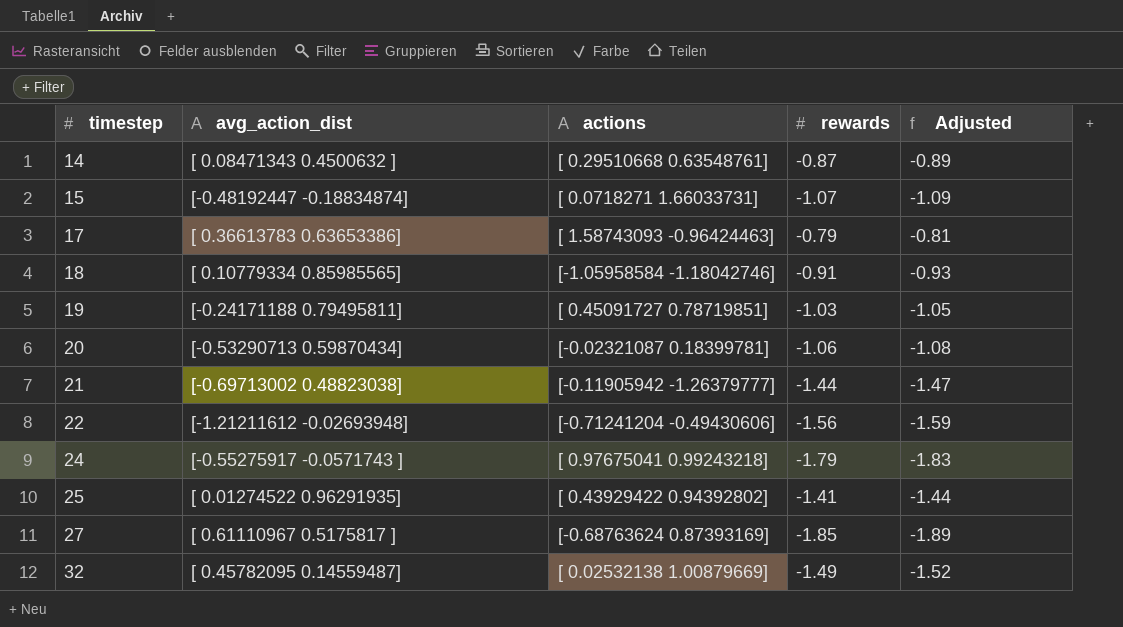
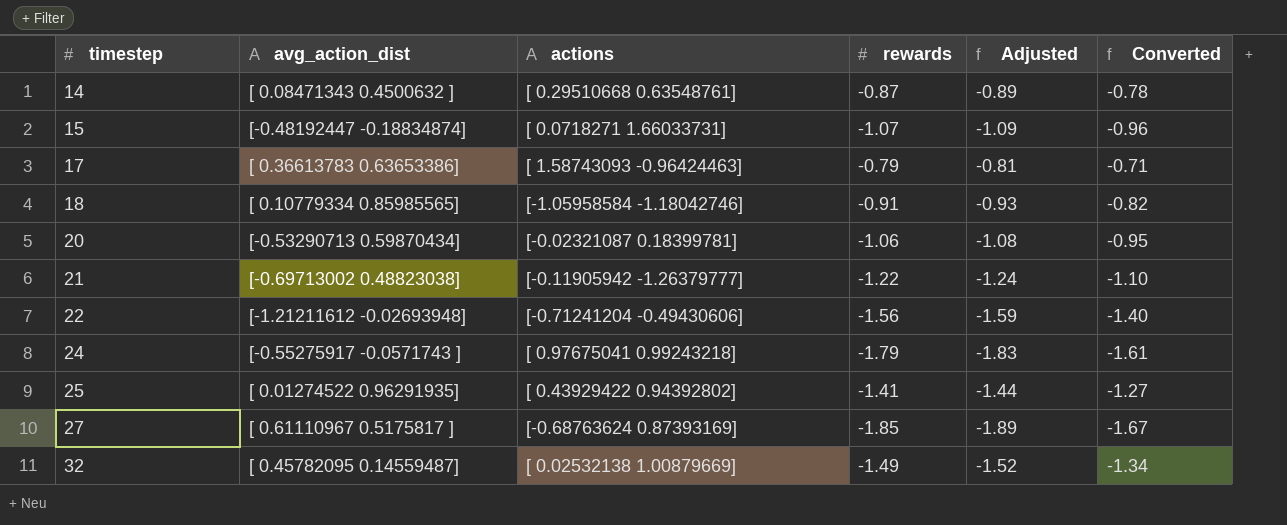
column Converted | formula: none -> [rewards] * 0.9
row 19: [-0.24171188 0.79495811] | [ 0.45091727 0.78719851] | -1.03 | -1.05 -> none
21 | rewards: -1.44 -> -1.22
21 | Adjusted: -1.47 -> -1.24

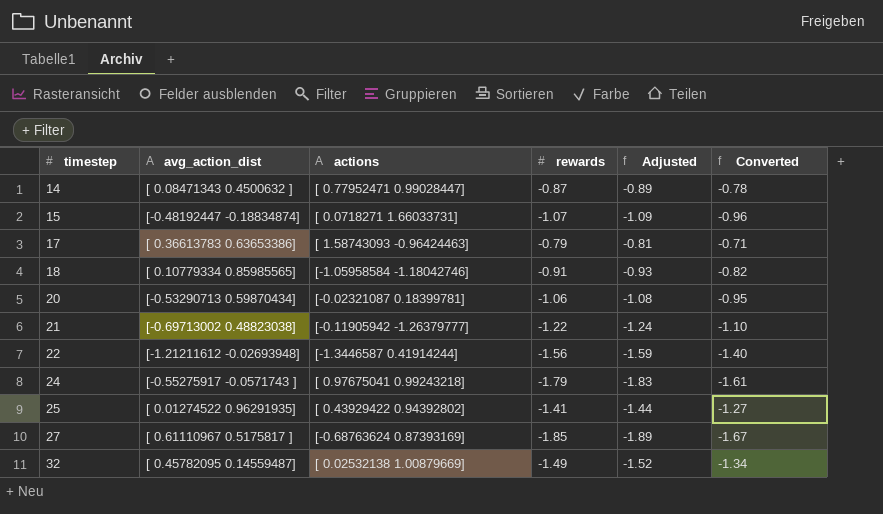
14 | actions: [ 0.29510668 0.63548761] -> [ 0.77952471 0.99028447]
22 | actions: [-0.71241204 -0.49430606] -> [-1.3446587 0.41914244]

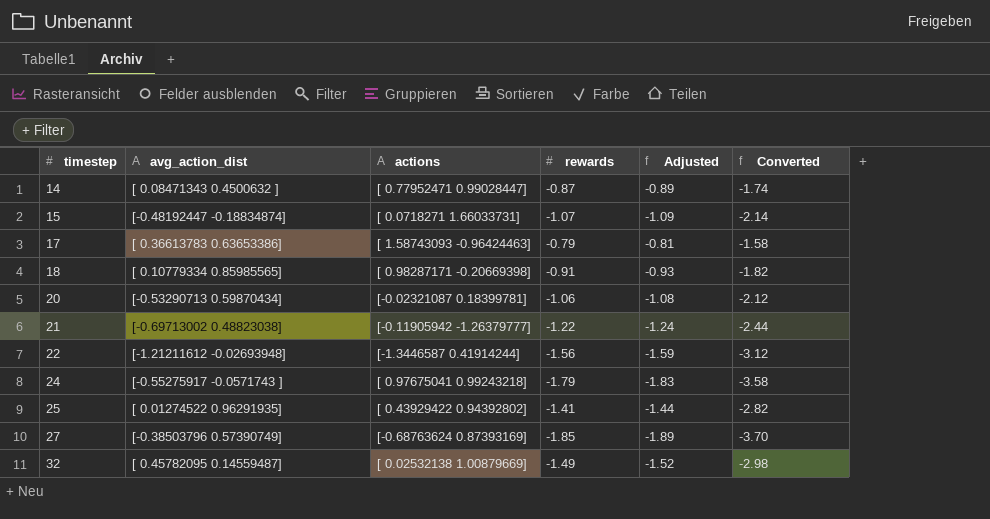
column Converted | formula: [rewards] * 0.9 -> [rewards] * 2
18 | actions: [-1.05958584 -1.18042746] -> [ 0.98287171 -0.20669398]
27 | avg_action_dist: [ 0.61110967 0.5175817 ] -> [-0.38503796 0.57390749]

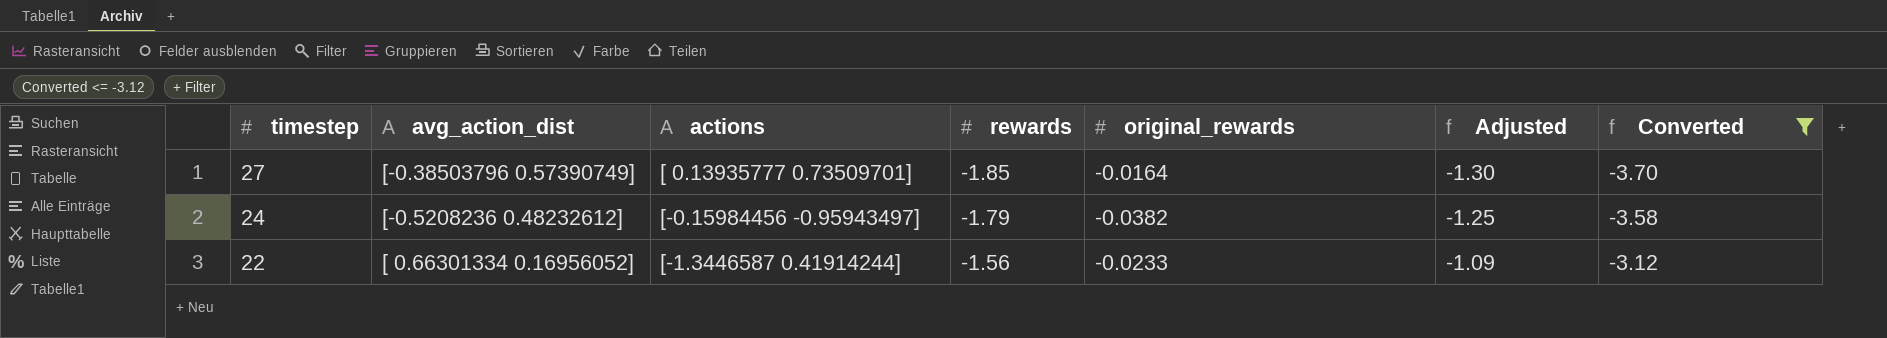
filter: none -> Converted <= -3.12
row order: timestep ascending -> timestep descending
column original_rewards | position: none -> 5
column Adjusted | formula: [rewards] * 1.02 -> [rewards] * 0.7
27 | actions: [-0.68763624 0.87393169] -> [ 0.13935777 0.73509701]
24 | avg_action_dist: [-0.55275917 -0.0571743 ] -> [-0.5208236 0.48232612]
24 | actions: [ 0.97675041 0.99243218] -> [-0.15984456 -0.95943497]
22 | avg_action_dist: [-1.21211612 -0.02693948] -> [ 0.66301334 0.16956052]

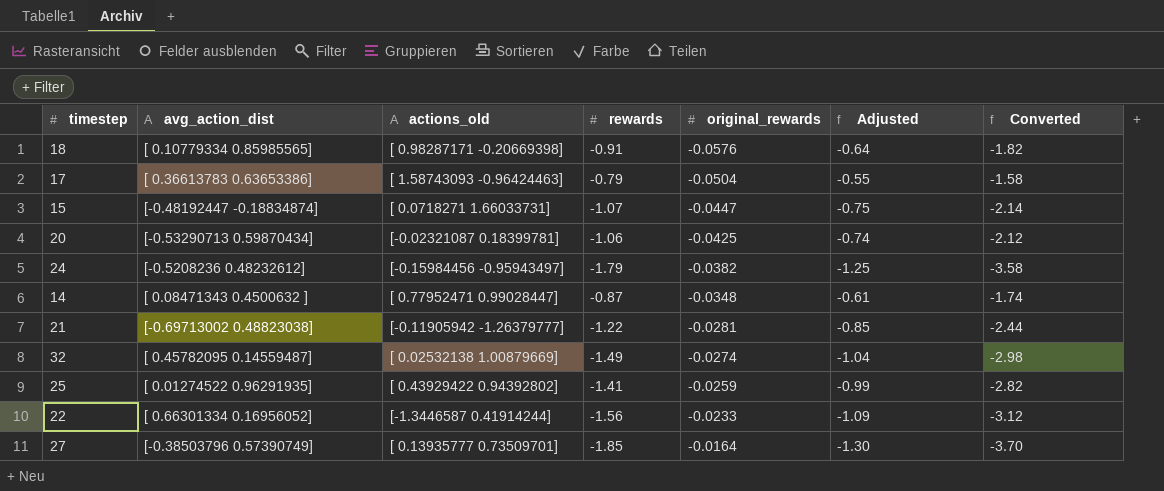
filter: Converted <= -3.12 -> none
row order: timestep descending -> original_rewards ascending
column name: actions -> actions_old

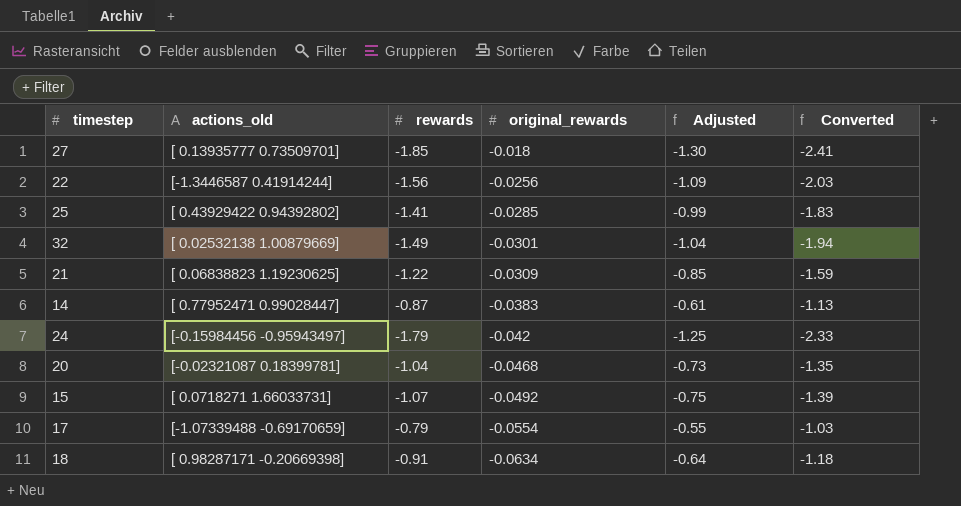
row order: original_rewards ascending -> original_rewards descending
column avg_action_dist | position: 2 -> none
column Converted | formula: [rewards] * 2 -> [rewards] * 1.3
27 | original_rewards: -0.0164 -> -0.018
22 | original_rewards: -0.0233 -> -0.0256
25 | original_rewards: -0.0259 -> -0.0285
32 | original_rewards: -0.0274 -> -0.0301
21 | actions_old: [-0.11905942 -1.26379777] -> [ 0.06838823 1.19230625]
21 | original_rewards: -0.0281 -> -0.0309
14 | original_rewards: -0.0348 -> -0.0383
24 | original_rewards: -0.0382 -> -0.042
20 | rewards: -1.06 -> -1.04
20 | original_rewards: -0.0425 -> -0.0468
20 | Adjusted: -0.74 -> -0.73
15 | original_rewards: -0.0447 -> -0.0492
17 | actions_old: [ 1.58743093 -0.96424463] -> [-1.07339488 -0.69170659]
17 | original_rewards: -0.0504 -> -0.0554
18 | original_rewards: -0.0576 -> -0.0634

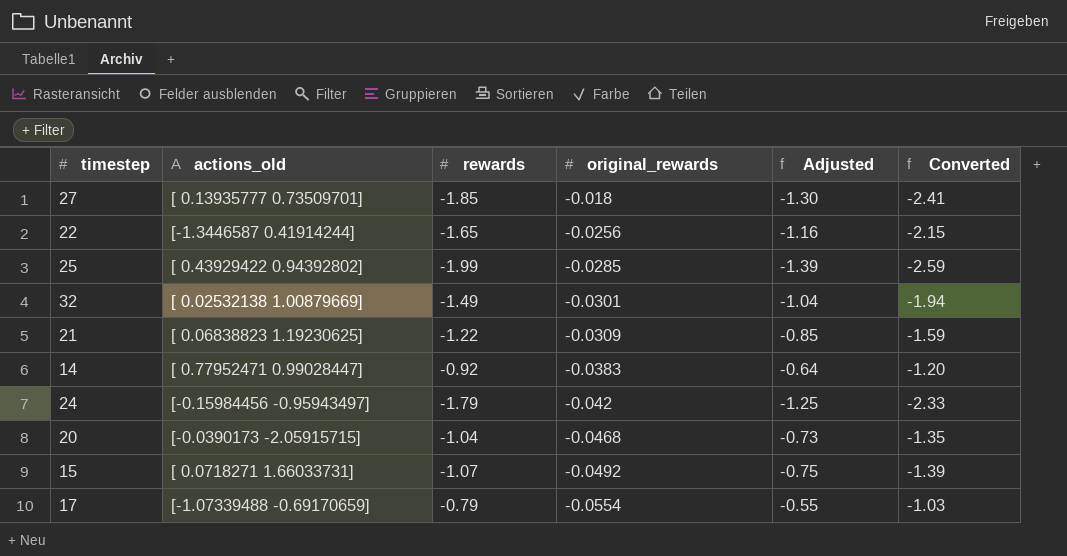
row 18: [ 0.98287171 -0.20669398] | -0.91 | -0.0634 | -0.64 | -1.18 -> none
22 | rewards: -1.56 -> -1.65
22 | Adjusted: -1.09 -> -1.16
22 | Converted: -2.03 -> -2.15
25 | rewards: -1.41 -> -1.99
25 | Adjusted: -0.99 -> -1.39
25 | Converted: -1.83 -> -2.59
14 | rewards: -0.87 -> -0.92
14 | Adjusted: -0.61 -> -0.64
14 | Converted: -1.13 -> -1.20
20 | actions_old: [-0.02321087 0.18399781] -> [-0.0390173 -2.05915715]

